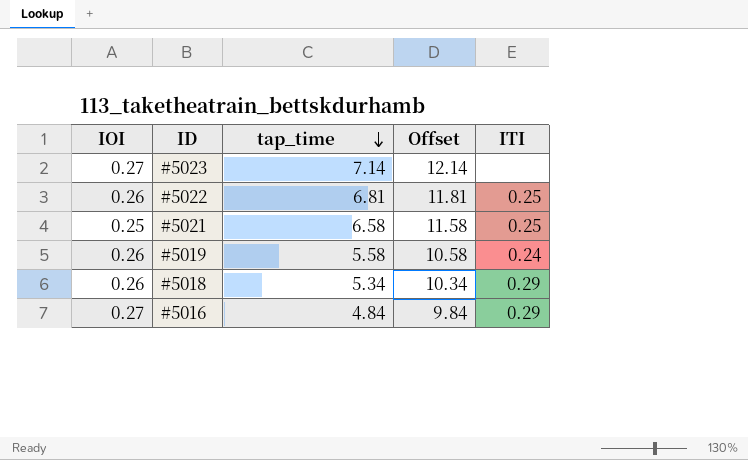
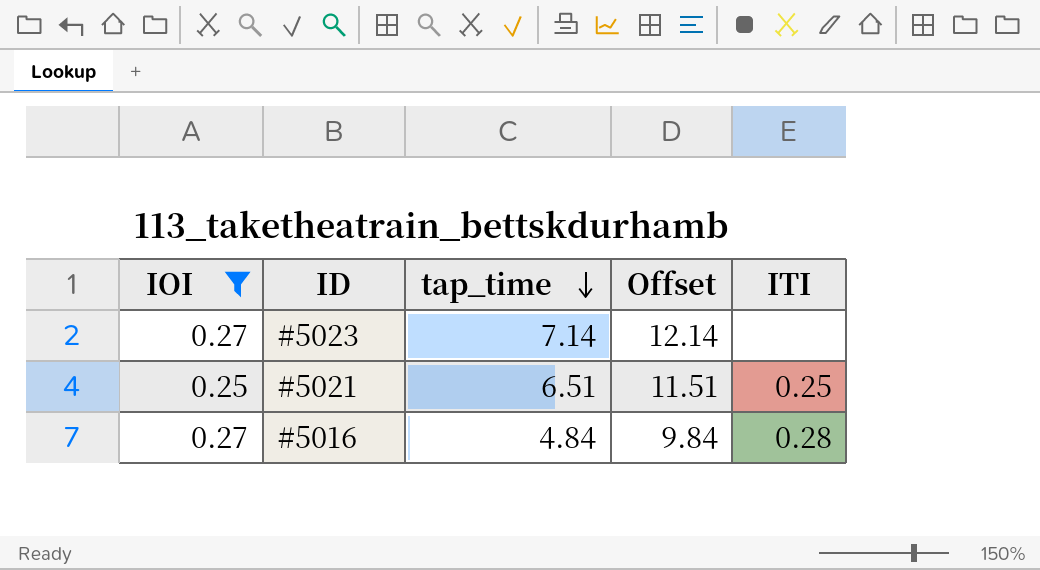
filter: none -> IOI != 0.26
#5021 | tap_time: 6.58 -> 6.51
#5021 | Offset: 11.58 -> 11.51
#5016 | ITI: 0.29 -> 0.28

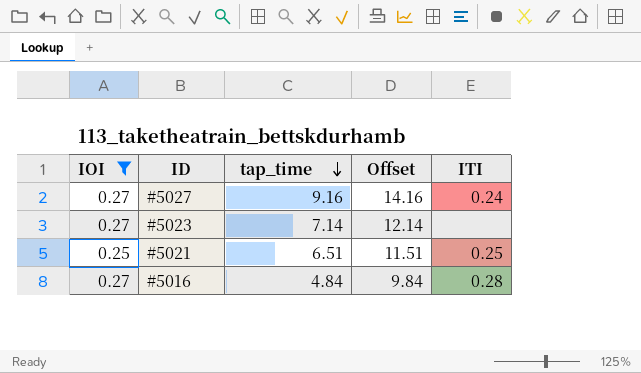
row #5027: none -> 0.27 | 9.16 | 14.16 | 0.24

